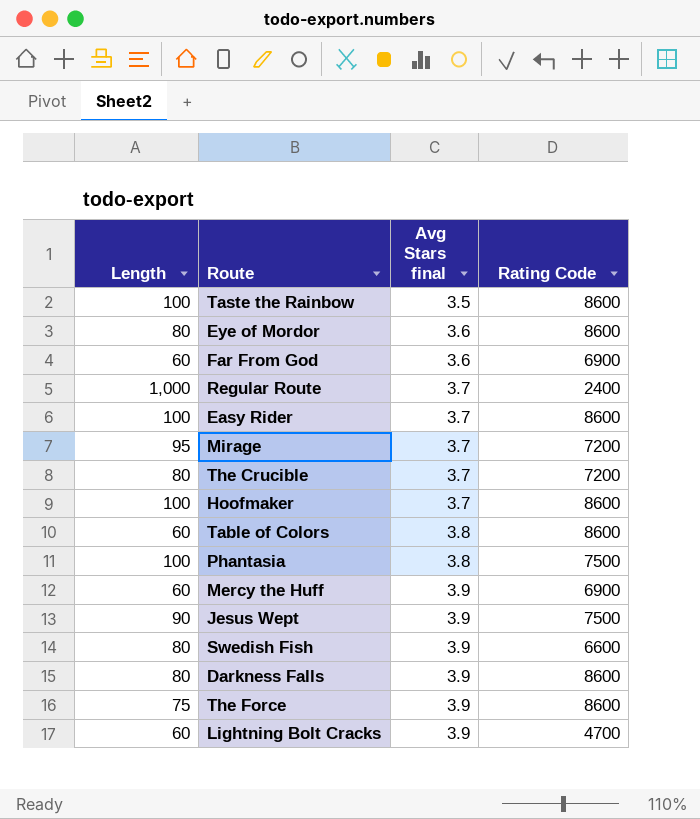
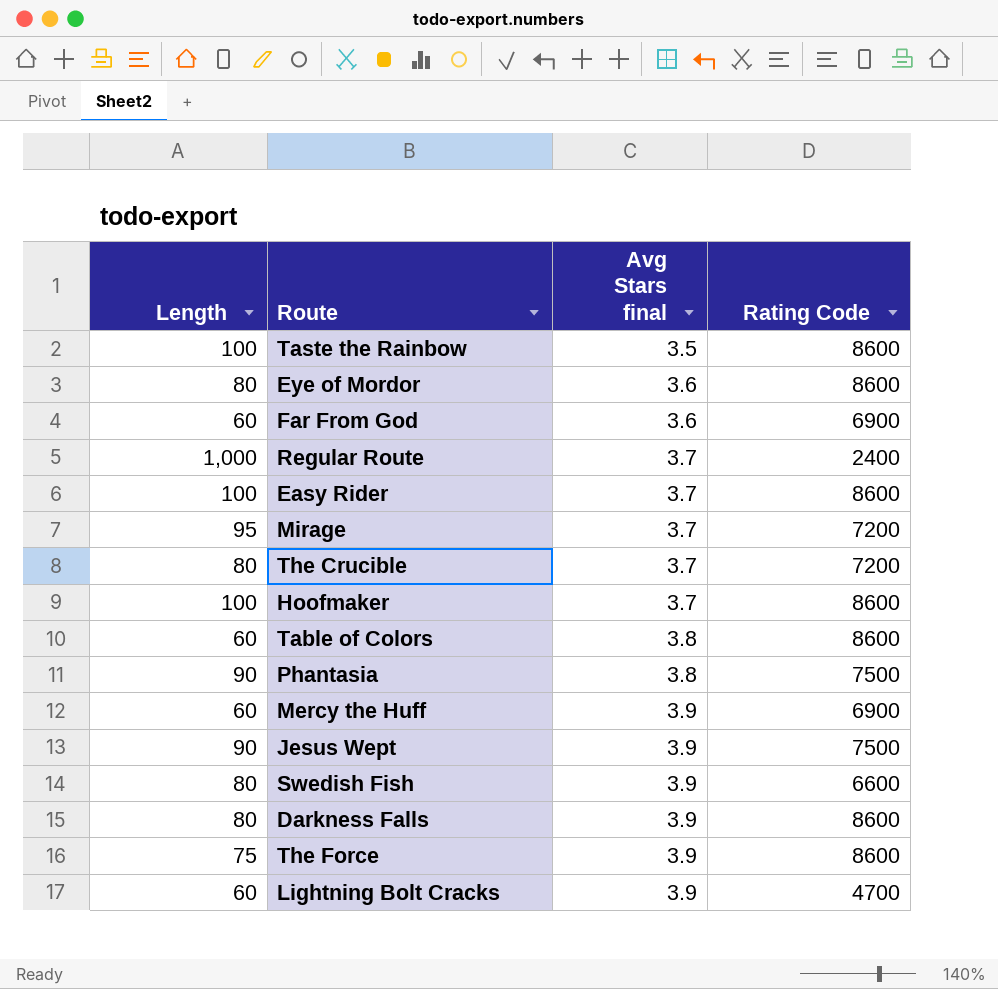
Phantasia | Length: 100 -> 90

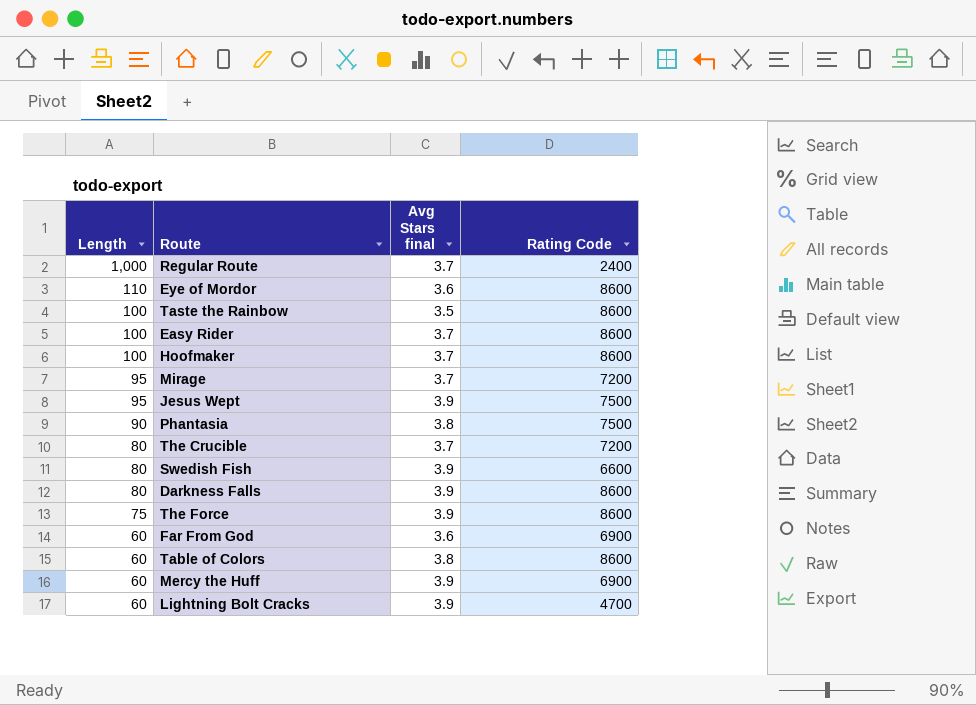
row order: Avg Stars final ascending -> Length descending
Eye of Mordor | Length: 80 -> 110
Jesus Wept | Length: 90 -> 95

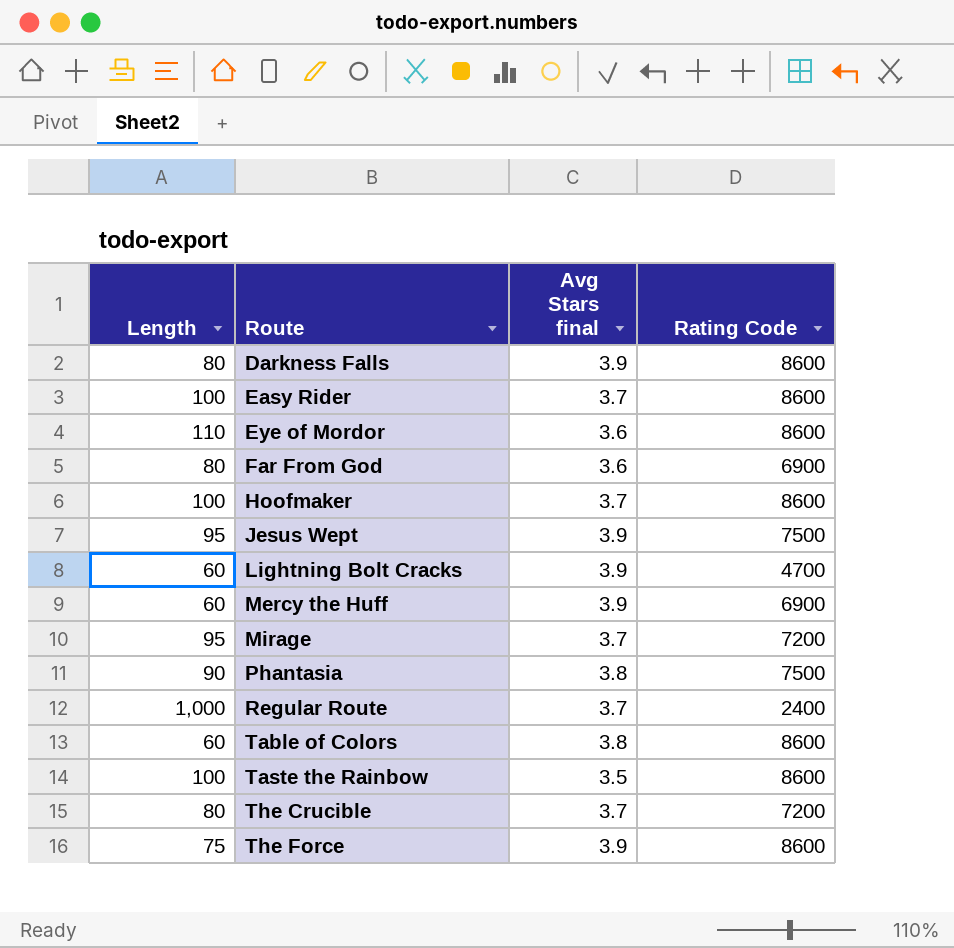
row order: Length descending -> Route ascending
row Swedish Fish: 80 | 3.9 | 6600 -> none
Far From God | Length: 60 -> 80

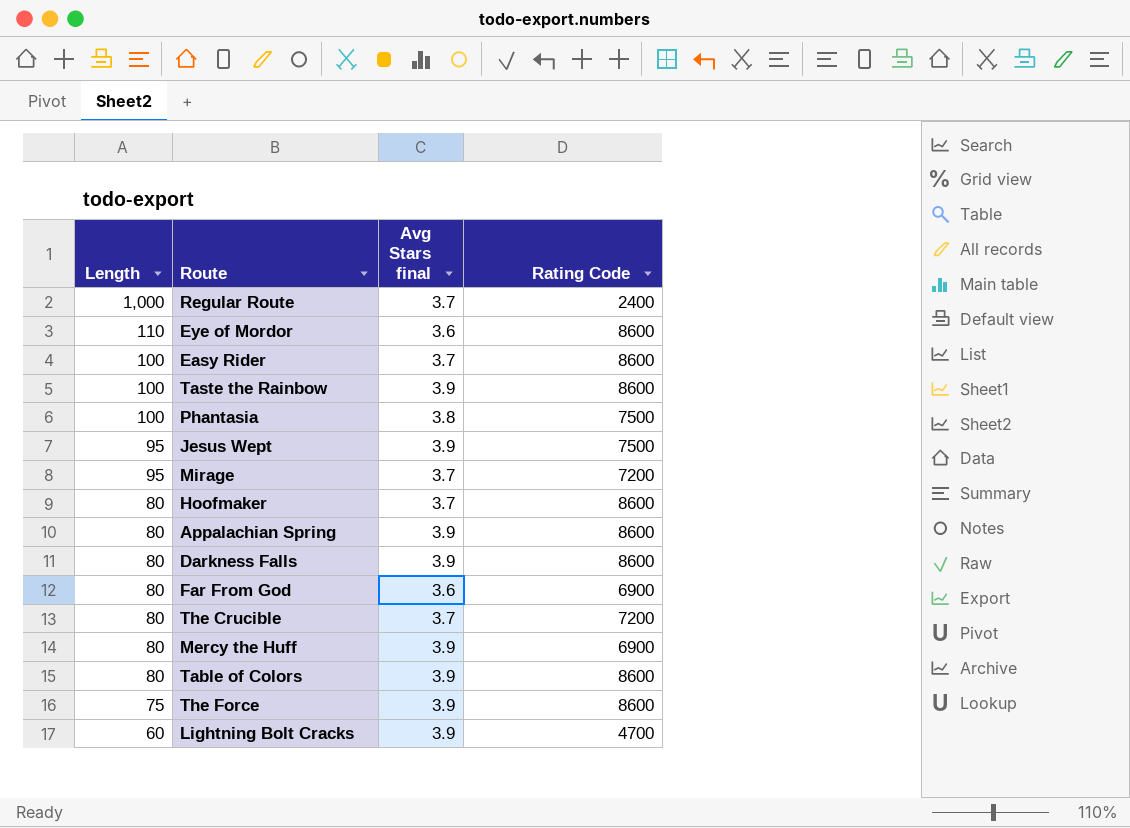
row order: Route ascending -> Length descending
Taste the Rainbow | Avg Stars final: 3.5 -> 3.9
Phantasia | Length: 90 -> 100
Hoofmaker | Length: 100 -> 80
row Appalachian Spring: none -> 80 | 3.9 | 8600
Mercy the Huff | Length: 60 -> 80
Table of Colors | Length: 60 -> 80
Table of Colors | Avg Stars final: 3.8 -> 3.9

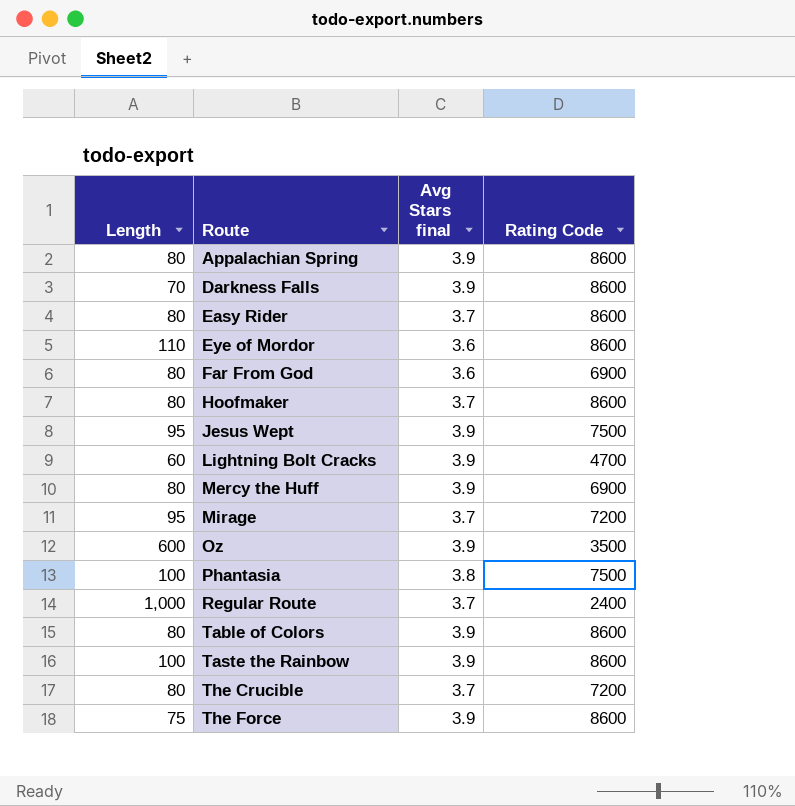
row order: Length descending -> Route ascending
Darkness Falls | Length: 80 -> 70
Easy Rider | Length: 100 -> 80
row Oz: none -> 600 | 3.9 | 3500

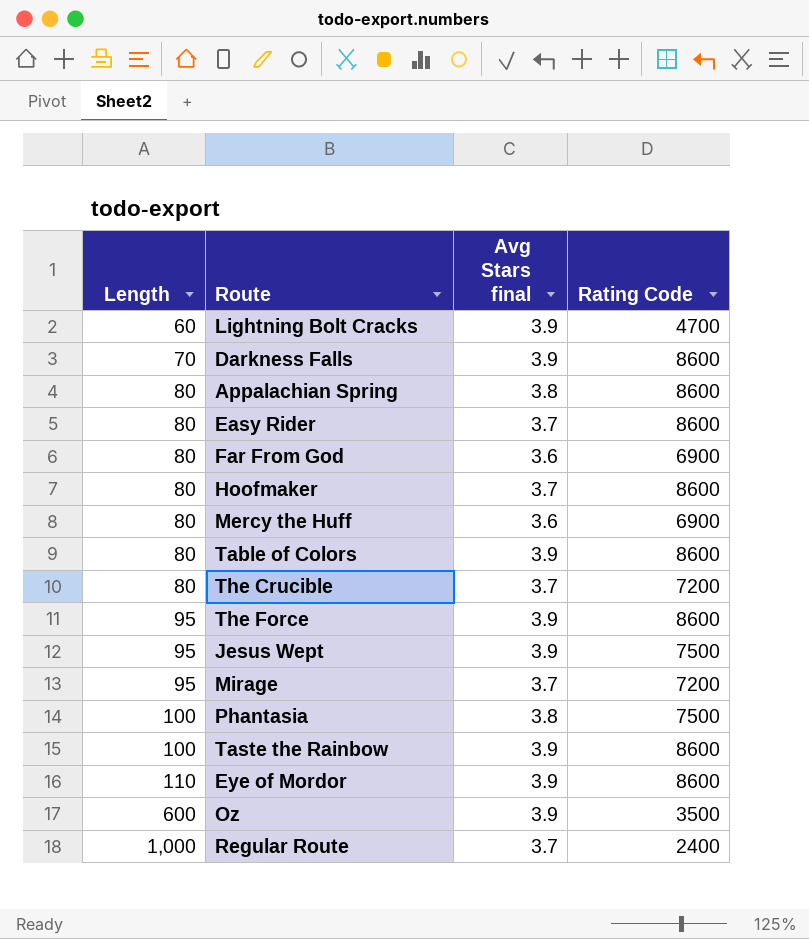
row order: Route ascending -> Length ascending
Appalachian Spring | Avg Stars final: 3.9 -> 3.8
Mercy the Huff | Avg Stars final: 3.9 -> 3.6
The Force | Length: 75 -> 95
Eye of Mordor | Avg Stars final: 3.6 -> 3.9

